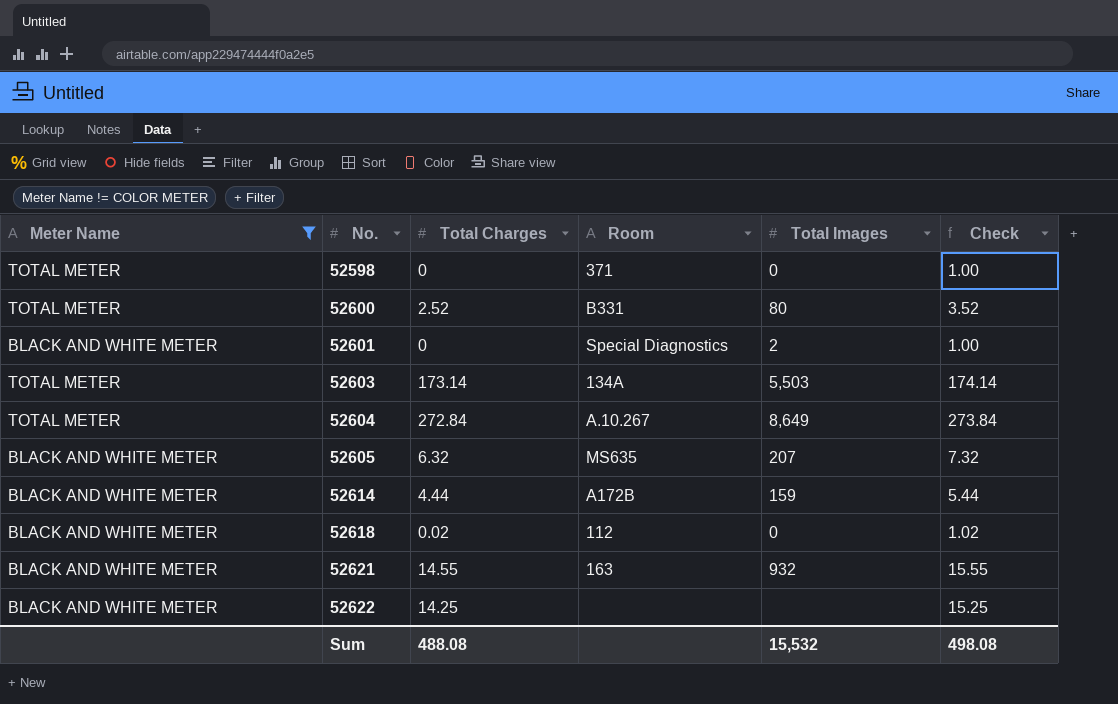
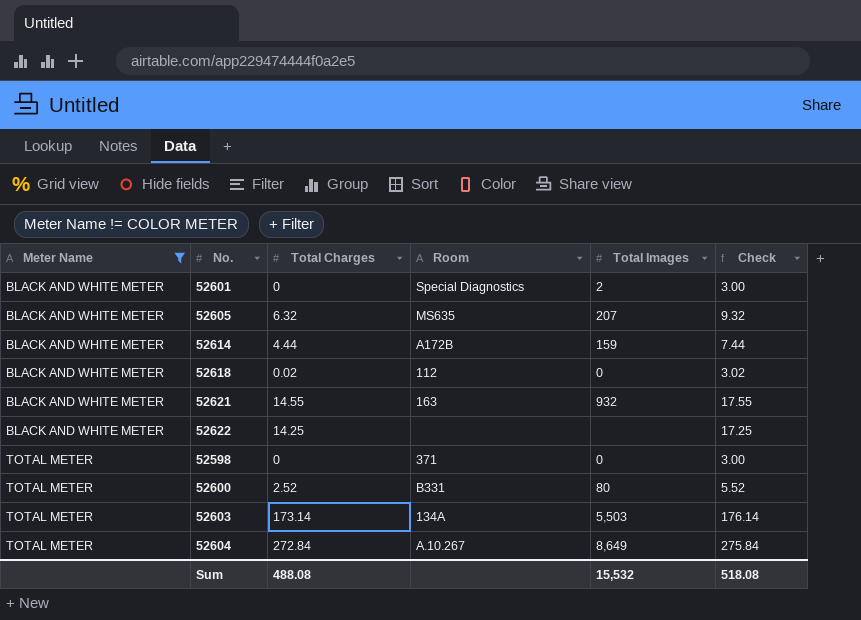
row order: No. ascending -> Meter Name ascending
column Check | formula: [Total Charges] + 1 -> [Total Charges] + 3
Sum | Check: 498.08 -> 518.08

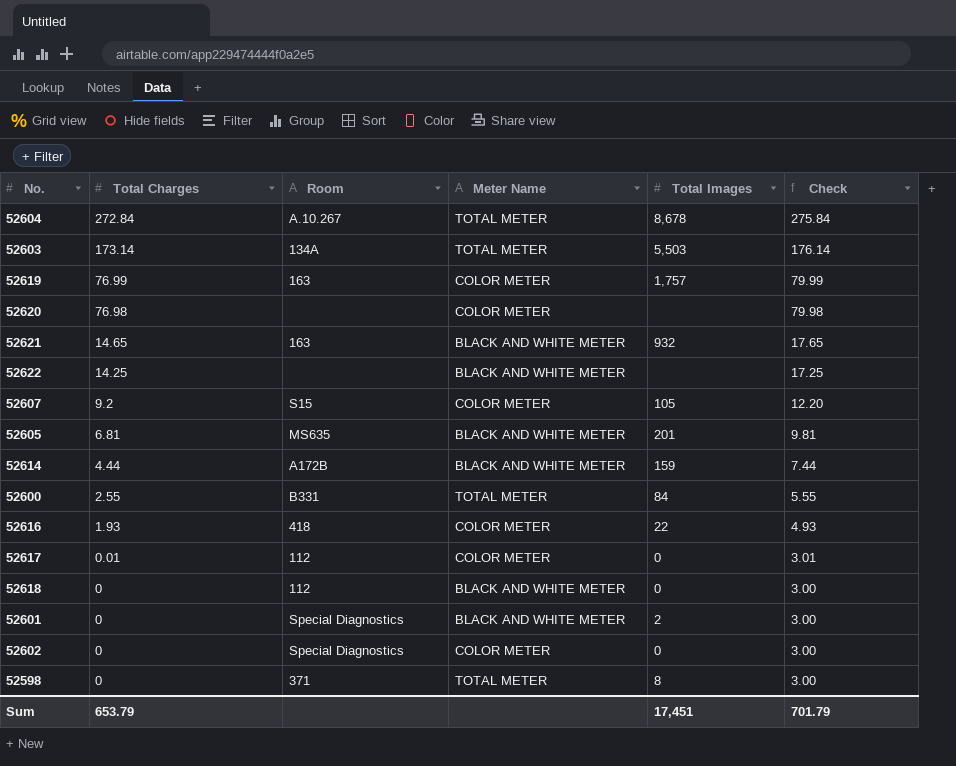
filter: Meter Name != COLOR METER -> none
row order: Meter Name ascending -> Total Charges descending
column Meter Name | position: 1 -> 4
52604 | Total Images: 8,649 -> 8,678
52621 | Total Charges: 14.55 -> 14.65
52621 | Check: 17.55 -> 17.65
52605 | Total Charges: 6.32 -> 6.81
52605 | Total Images: 207 -> 201
52605 | Check: 9.32 -> 9.81
52600 | Total Charges: 2.52 -> 2.55
52600 | Total Images: 80 -> 84
52600 | Check: 5.52 -> 5.55
52618 | Total Charges: 0.02 -> 0
52618 | Check: 3.02 -> 3.00
52598 | Total Images: 0 -> 8
Sum | Total Charges: 488.08 -> 653.79
Sum | Total Images: 15,532 -> 17,451
Sum | Check: 518.08 -> 701.79

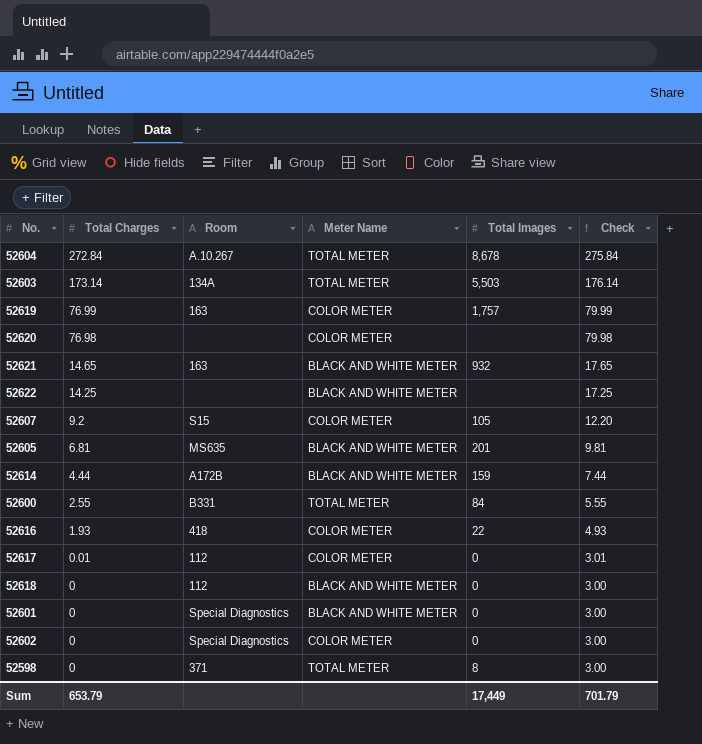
52601 | Total Images: 2 -> 0
Sum | Total Images: 17,451 -> 17,449

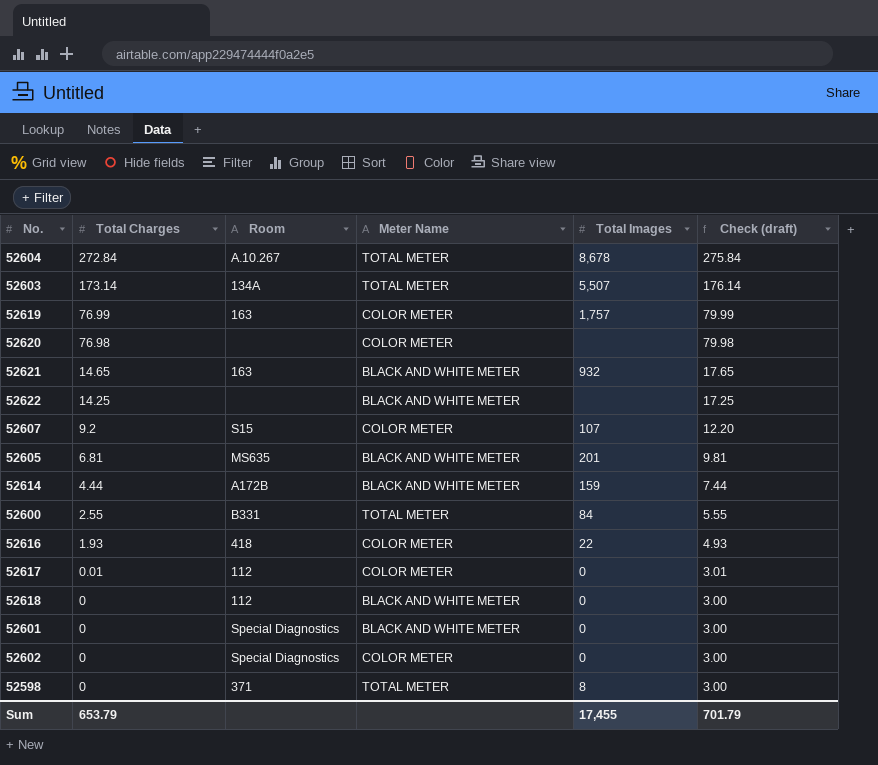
column name: Check -> Check (draft)
52603 | Total Images: 5,503 -> 5,507
52607 | Total Images: 105 -> 107
Sum | Total Images: 17,449 -> 17,455

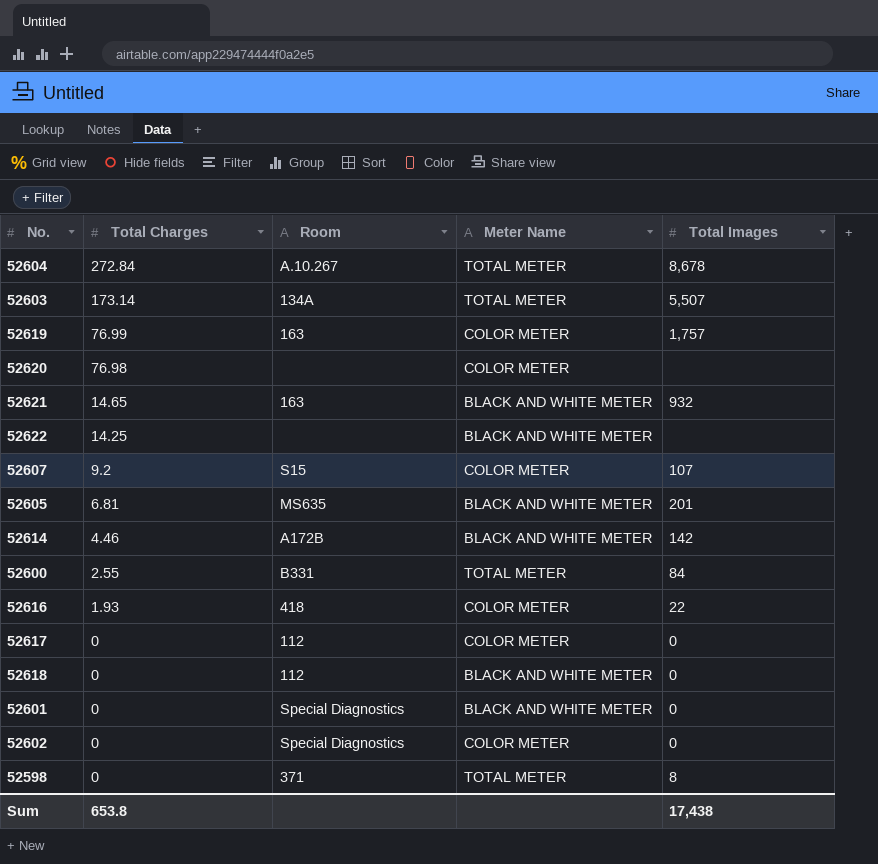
column Check (draft) | formula: [Total Charges] + 3 -> none
52614 | Total Charges: 4.44 -> 4.46
52614 | Total Images: 159 -> 142
52617 | Total Charges: 0.01 -> 0
Sum | Total Charges: 653.79 -> 653.8
Sum | Total Images: 17,455 -> 17,438

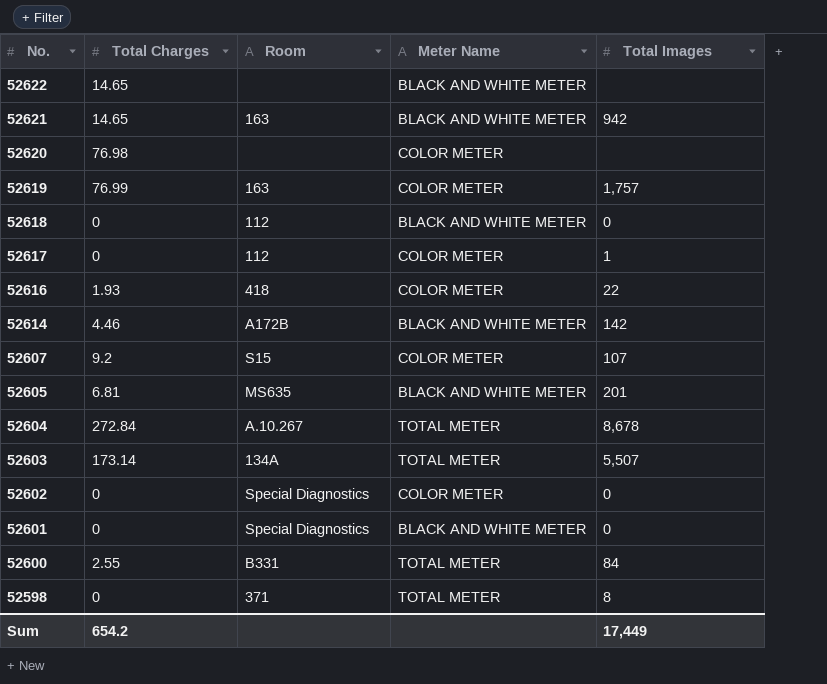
row order: Total Charges descending -> No. descending
52622 | Total Charges: 14.25 -> 14.65
52621 | Total Images: 932 -> 942
52617 | Total Images: 0 -> 1
Sum | Total Charges: 653.8 -> 654.2
Sum | Total Images: 17,438 -> 17,449

